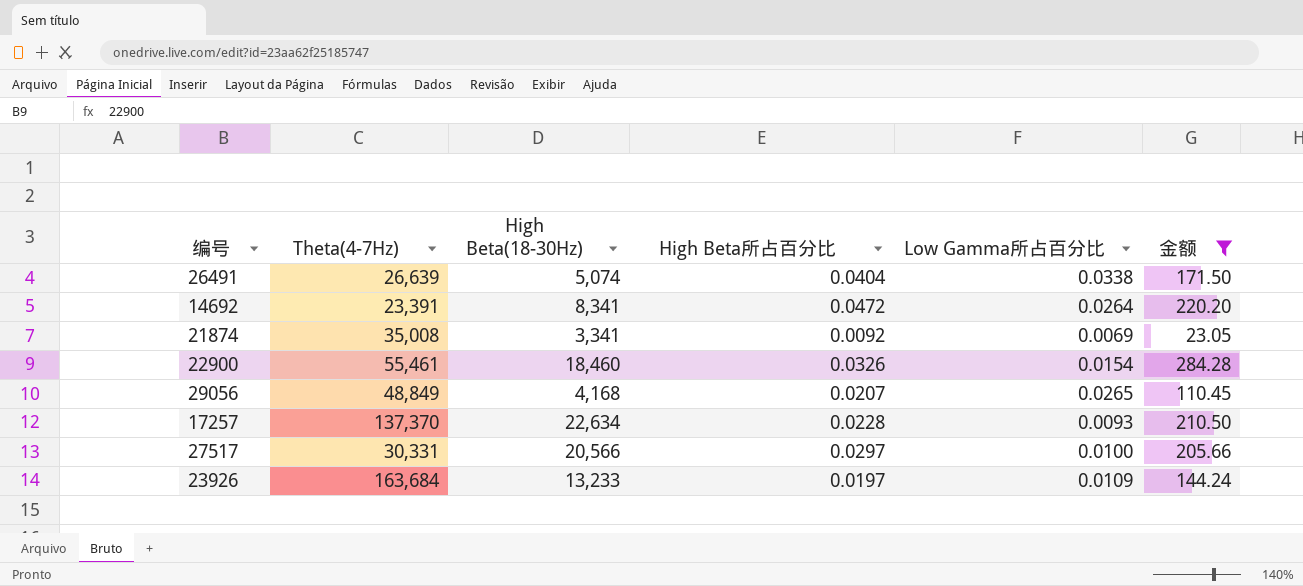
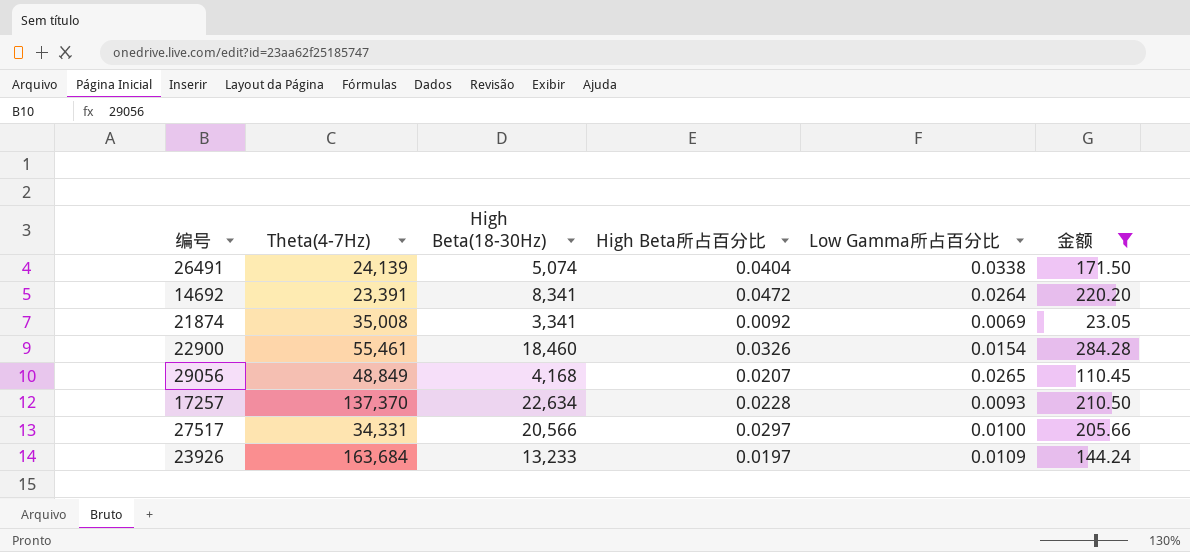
26491 | Theta(4-7Hz): 26,639 -> 24,139
27517 | Theta(4-7Hz): 30,331 -> 34,331

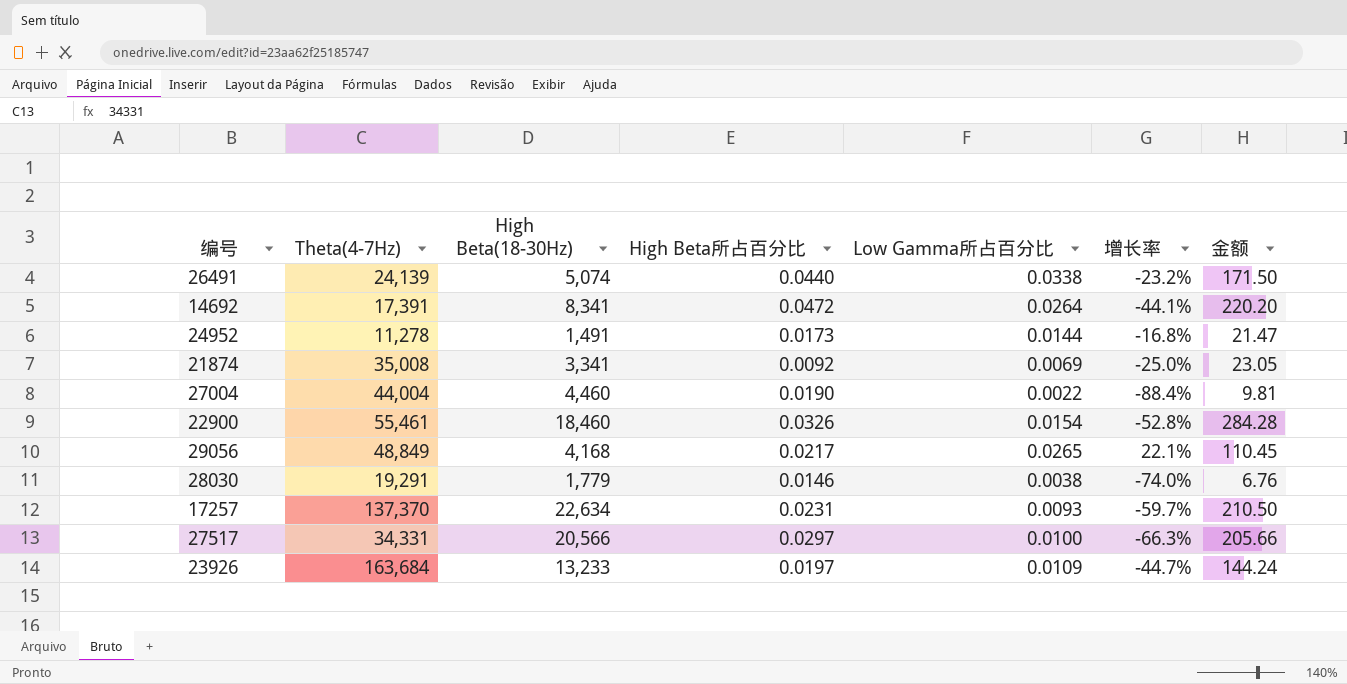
filter: 金额 >= 23.05 -> none
column 增长率 | formula: none -> ([Low Gamma所占百分比] - [High Beta所占百分比]) / [High Beta所占百分比]
26491 | High Beta所占百分比: 0.0404 -> 0.0440
14692 | Theta(4-7Hz): 23,391 -> 17,391
29056 | High Beta所占百分比: 0.0207 -> 0.0217
17257 | High Beta所占百分比: 0.0228 -> 0.0231

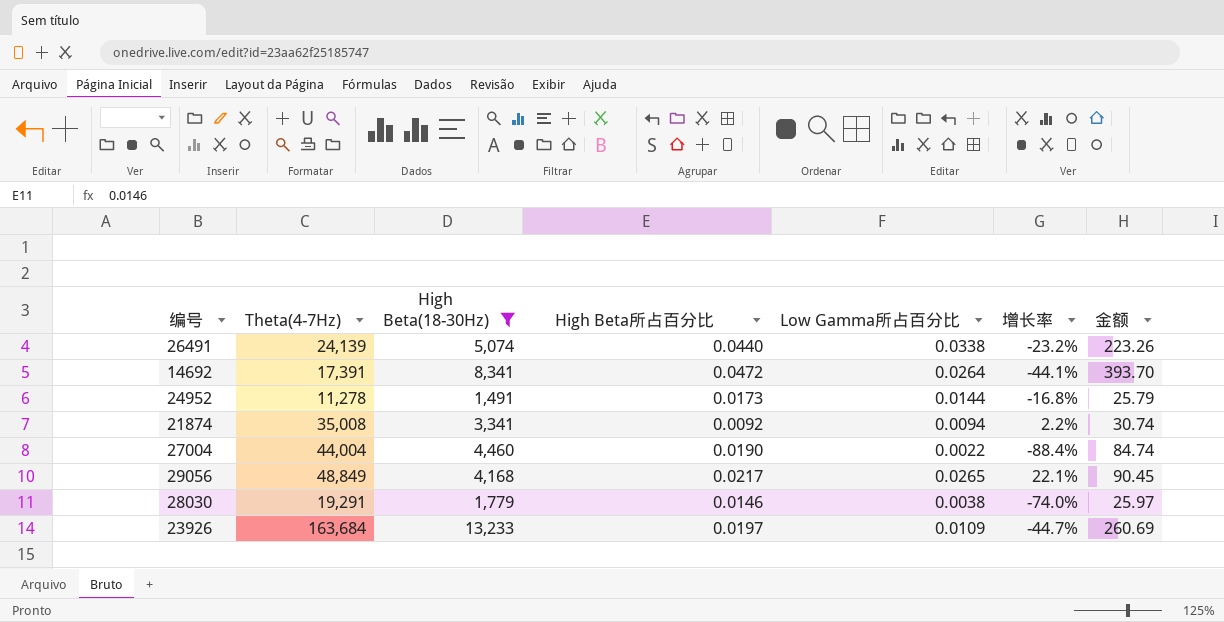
filter: none -> High Beta(18-30Hz) <= 13,233
column 金额 | formula: [High Beta(18-30Hz)] * [Low Gamma所占百分比] -> [High Beta(18-30Hz)] * [High Beta所占百分比]
21874 | Low Gamma所占百分比: 0.0069 -> 0.0094
21874 | 增长率: -25.0% -> 2.2%

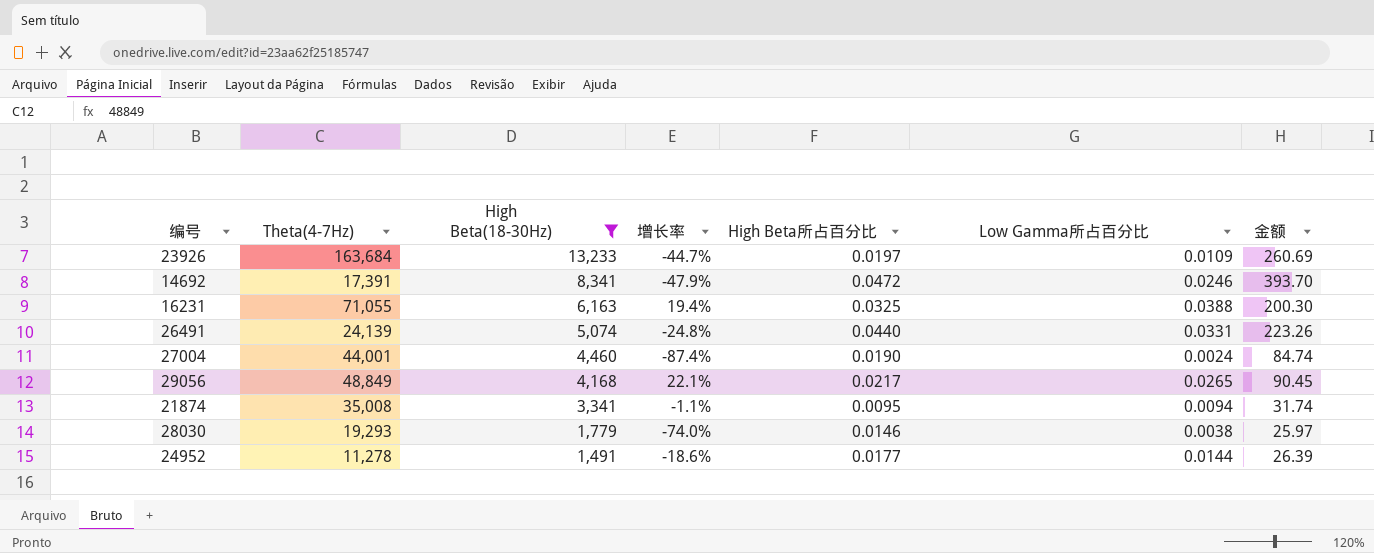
row order: none -> High Beta(18-30Hz) descending
column 增长率 | position: 6 -> 4
14692 | 增长率: -44.1% -> -47.9%
14692 | Low Gamma所占百分比: 0.0264 -> 0.0246
row 16231: none -> 71,055 | 6,163 | 19.4% | 0.0325 | 0.0388 | 200.30
26491 | 增长率: -23.2% -> -24.8%
26491 | Low Gamma所占百分比: 0.0338 -> 0.0331
27004 | Theta(4-7Hz): 44,004 -> 44,001
27004 | 增长率: -88.4% -> -87.4%
27004 | Low Gamma所占百分比: 0.0022 -> 0.0024
21874 | 增长率: 2.2% -> -1.1%
21874 | High Beta所占百分比: 0.0092 -> 0.0095
21874 | 金额: 30.74 -> 31.74
28030 | Theta(4-7Hz): 19,291 -> 19,293
24952 | 增长率: -16.8% -> -18.6%
24952 | High Beta所占百分比: 0.0173 -> 0.0177
24952 | 金额: 25.79 -> 26.39

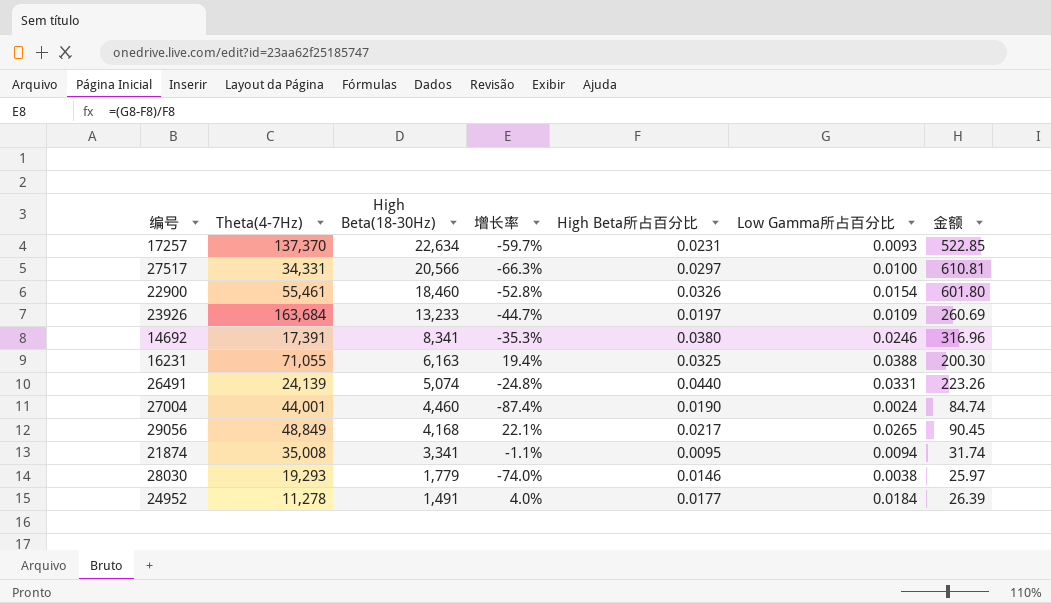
filter: High Beta(18-30Hz) <= 13,233 -> none
14692 | 增长率: -47.9% -> -35.3%
14692 | High Beta所占百分比: 0.0472 -> 0.0380
14692 | 金额: 393.70 -> 316.96
24952 | 增长率: -18.6% -> 4.0%
24952 | Low Gamma所占百分比: 0.0144 -> 0.0184

